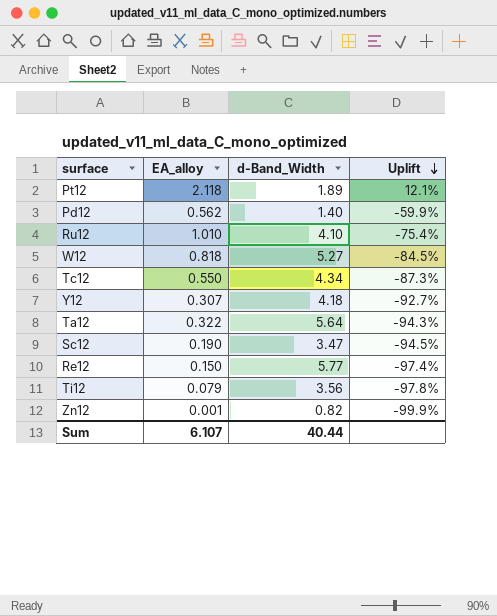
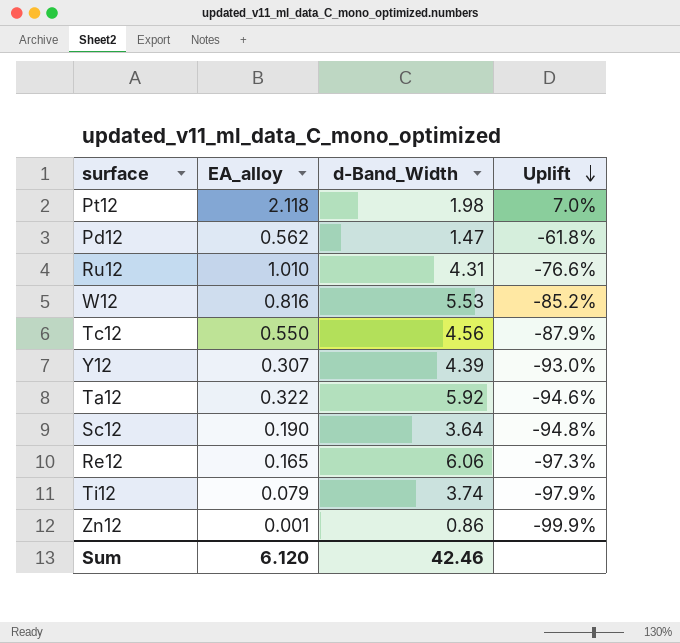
Pt12 | d-Band_Width: 1.89 -> 1.98
Pt12 | Uplift: 12.1% -> 7.0%
Pd12 | d-Band_Width: 1.40 -> 1.47
Pd12 | Uplift: -59.9% -> -61.8%
Ru12 | d-Band_Width: 4.10 -> 4.31
Ru12 | Uplift: -75.4% -> -76.6%
W12 | EA_alloy: 0.818 -> 0.816
W12 | d-Band_Width: 5.27 -> 5.53
W12 | Uplift: -84.5% -> -85.2%
Tc12 | d-Band_Width: 4.34 -> 4.56
Tc12 | Uplift: -87.3% -> -87.9%
Y12 | d-Band_Width: 4.18 -> 4.39
Y12 | Uplift: -92.7% -> -93.0%
Ta12 | d-Band_Width: 5.64 -> 5.92
Ta12 | Uplift: -94.3% -> -94.6%
Sc12 | d-Band_Width: 3.47 -> 3.64
Sc12 | Uplift: -94.5% -> -94.8%
Re12 | EA_alloy: 0.150 -> 0.165
Re12 | d-Band_Width: 5.77 -> 6.06
Re12 | Uplift: -97.4% -> -97.3%
Ti12 | d-Band_Width: 3.56 -> 3.74
Ti12 | Uplift: -97.8% -> -97.9%
Zn12 | d-Band_Width: 0.82 -> 0.86
Sum | EA_alloy: 6.107 -> 6.120
Sum | d-Band_Width: 40.44 -> 42.46

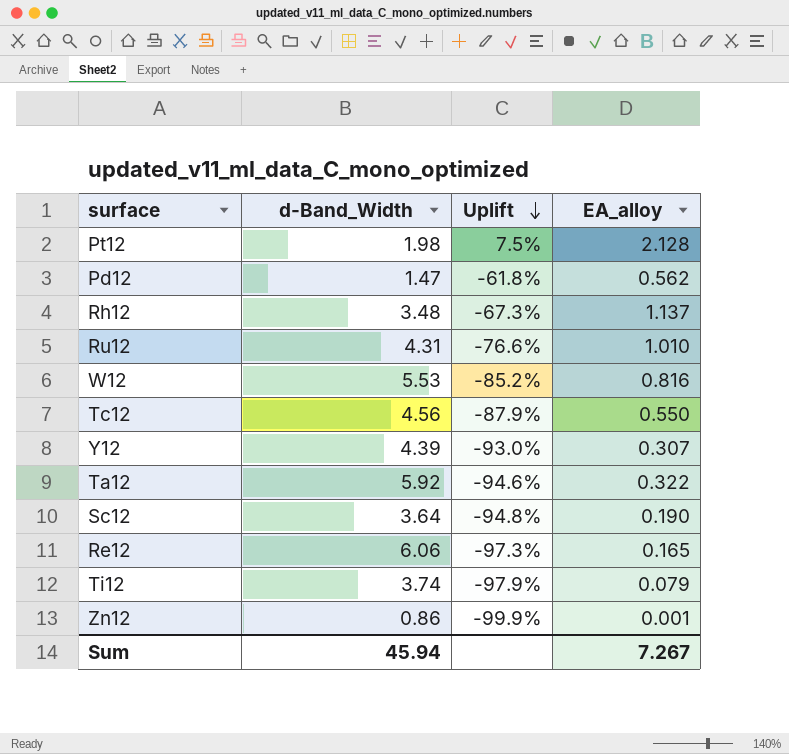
column EA_alloy | position: 2 -> 4
Pt12 | Uplift: 7.0% -> 7.5%
Pt12 | EA_alloy: 2.118 -> 2.128
row Rh12: none -> 3.48 | -67.3% | 1.137
Sum | d-Band_Width: 42.46 -> 45.94
Sum | EA_alloy: 6.120 -> 7.267

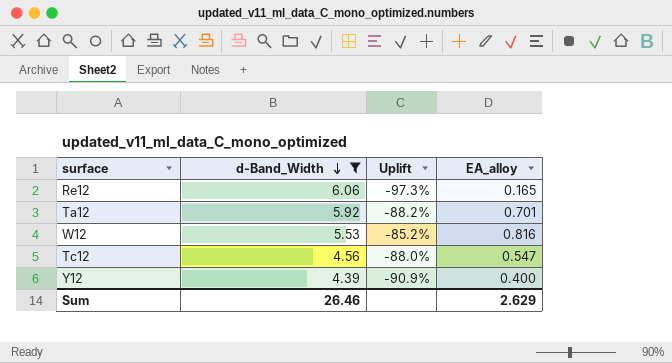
filter: none -> d-Band_Width >= 4.39
row order: Uplift descending -> d-Band_Width descending
Ta12 | Uplift: -94.6% -> -88.2%
Ta12 | EA_alloy: 0.322 -> 0.701
Tc12 | Uplift: -87.9% -> -88.0%
Tc12 | EA_alloy: 0.550 -> 0.547
Y12 | Uplift: -93.0% -> -90.9%
Y12 | EA_alloy: 0.307 -> 0.400
Sum | d-Band_Width: 45.94 -> 26.46
Sum | EA_alloy: 7.267 -> 2.629

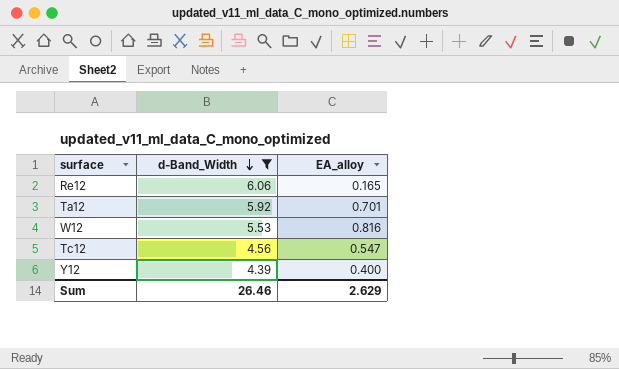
column Uplift | formula: ([EA_alloy] - [d-Band_Width]) / [d-Band_Width] -> none

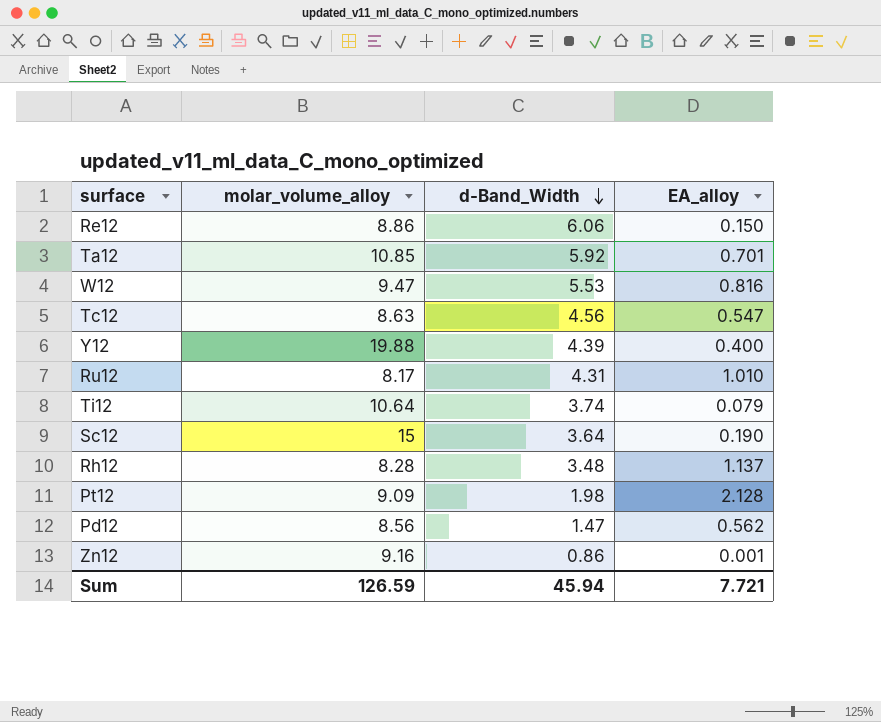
filter: d-Band_Width >= 4.39 -> none
column molar_volume_alloy | position: none -> 2
Re12 | EA_alloy: 0.165 -> 0.150
Sum | d-Band_Width: 26.46 -> 45.94
Sum | EA_alloy: 2.629 -> 7.721

